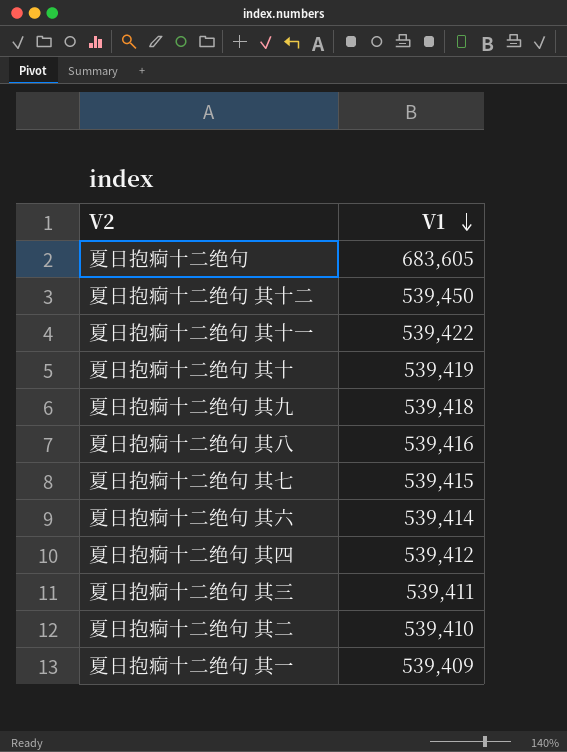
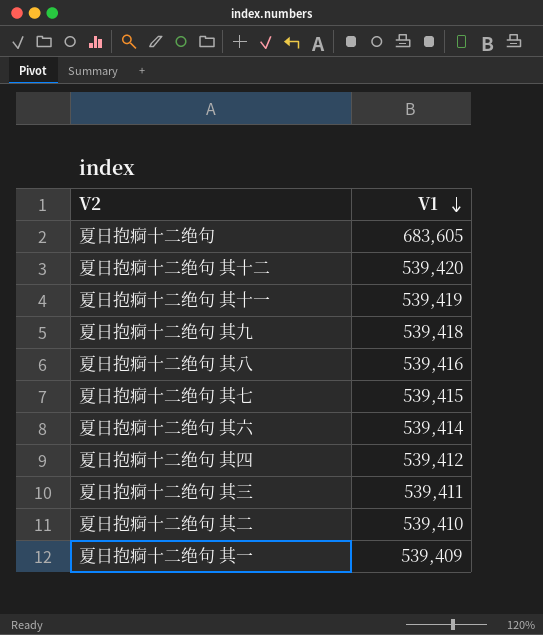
row 夏日抱痾十二绝句 其十: 539,419 -> none
夏日抱痾十二绝句 其十二 | V1: 539,450 -> 539,420
夏日抱痾十二绝句 其十一 | V1: 539,422 -> 539,419

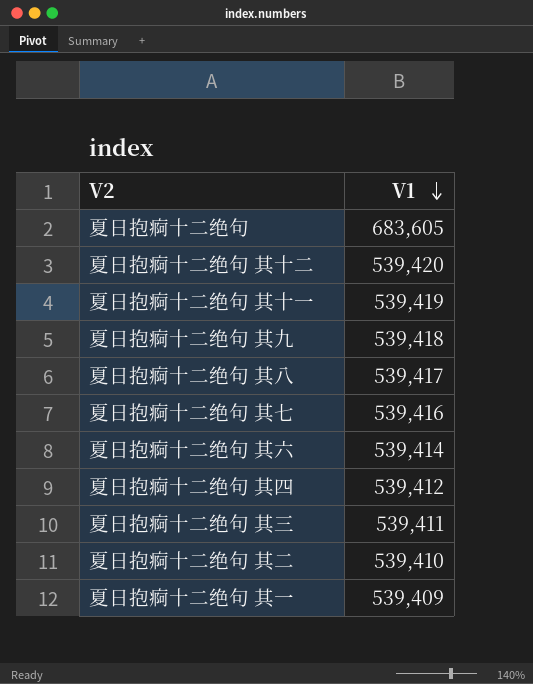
夏日抱痾十二绝句 其八 | V1: 539,416 -> 539,417
夏日抱痾十二绝句 其七 | V1: 539,415 -> 539,416

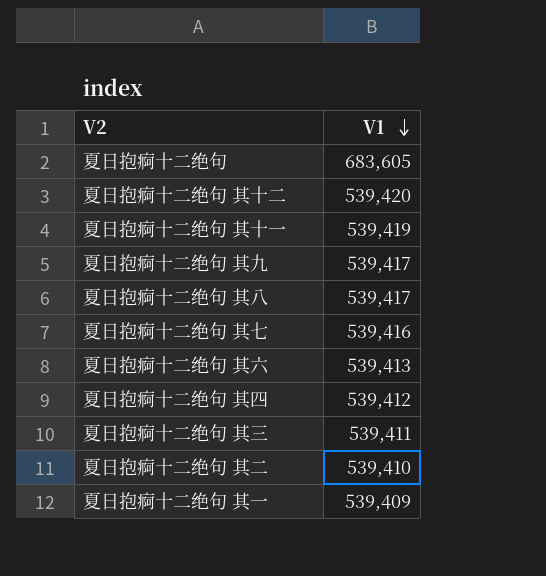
夏日抱痾十二绝句 其九 | V1: 539,418 -> 539,417
夏日抱痾十二绝句 其六 | V1: 539,414 -> 539,413

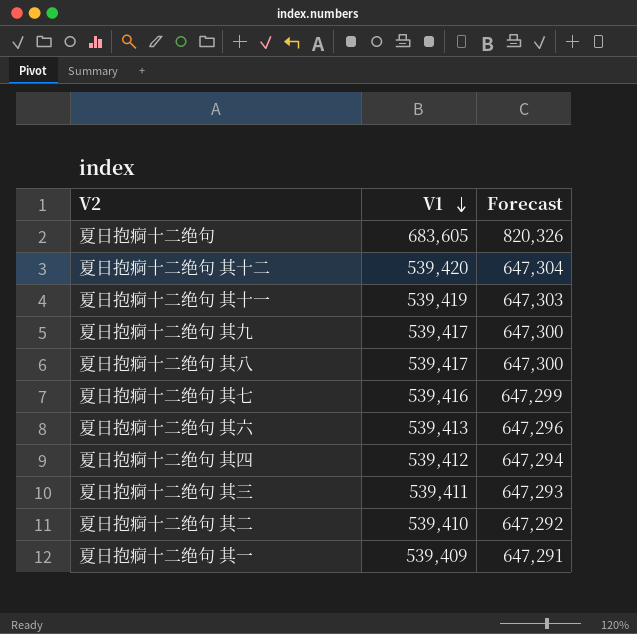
column Forecast | formula: none -> [V1] * 1.2

